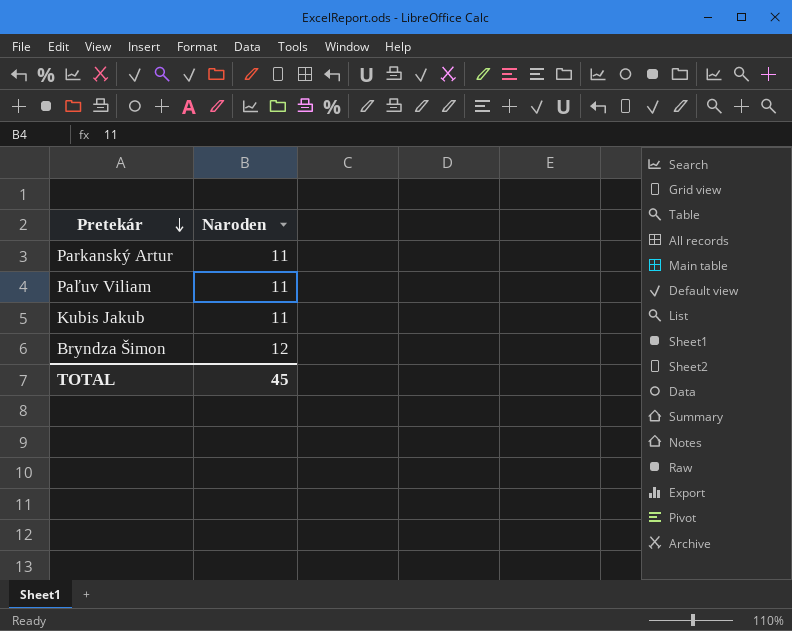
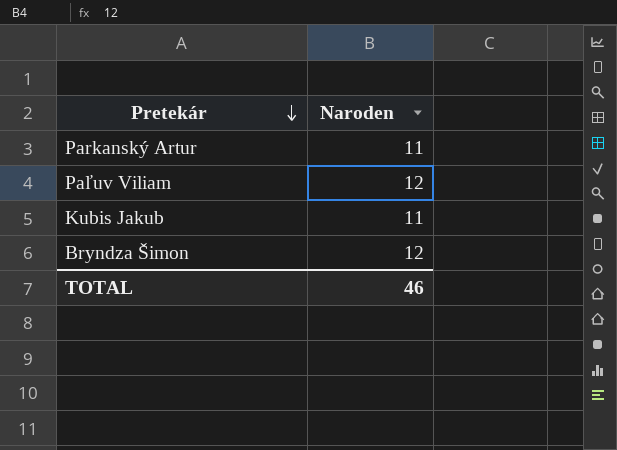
Paľuv Viliam | Naroden: 11 -> 12
TOTAL | Naroden: 45 -> 46

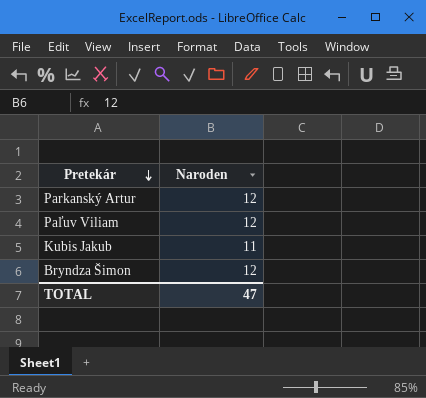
Parkanský Artur | Naroden: 11 -> 12
TOTAL | Naroden: 46 -> 47

